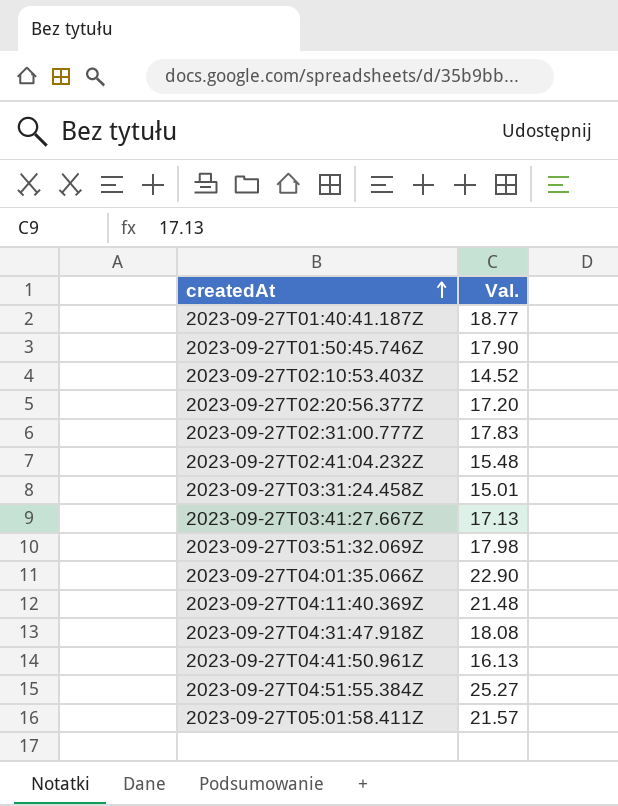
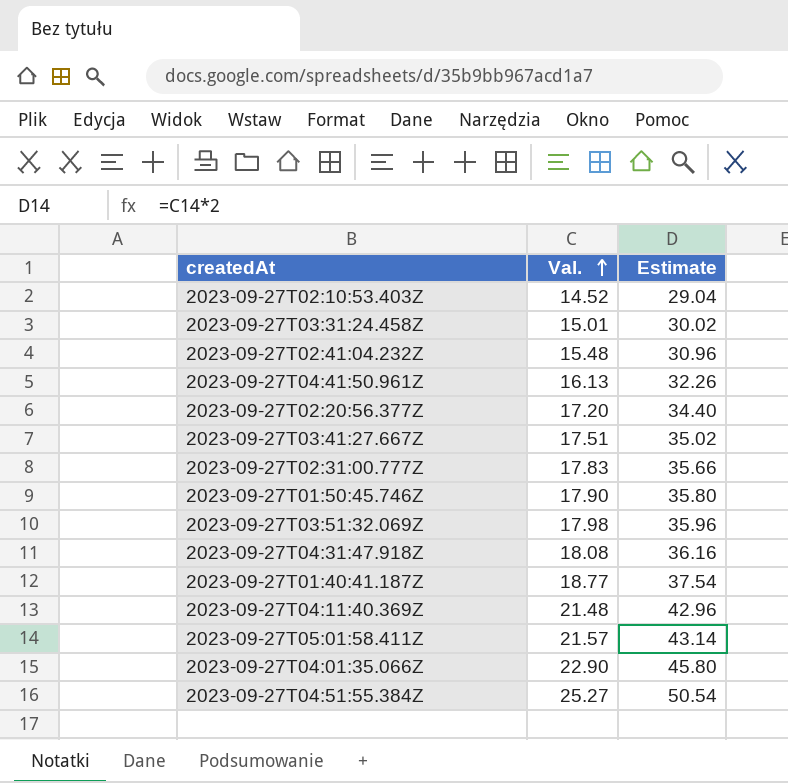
row order: createdAt ascending -> Val. ascending
column Estimate | formula: none -> [Val.] * 2
2023-09-27T03:41:27.667Z | Val.: 17.13 -> 17.51

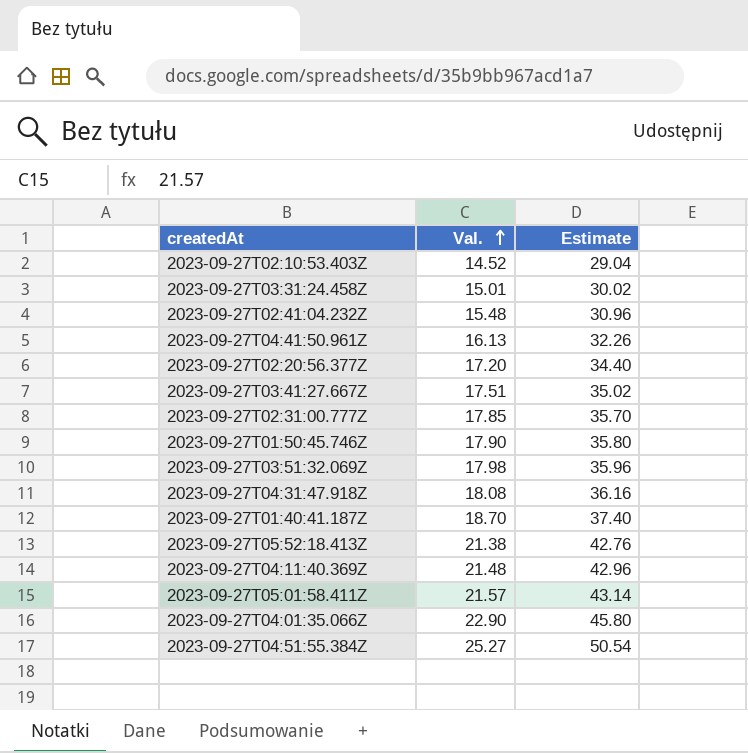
2023-09-27T02:31:00.777Z | Val.: 17.83 -> 17.85
2023-09-27T02:31:00.777Z | Estimate: 35.66 -> 35.70
2023-09-27T01:40:41.187Z | Val.: 18.77 -> 18.70
2023-09-27T01:40:41.187Z | Estimate: 37.54 -> 37.40
row 2023-09-27T05:52:18.413Z: none -> 21.38 | 42.76

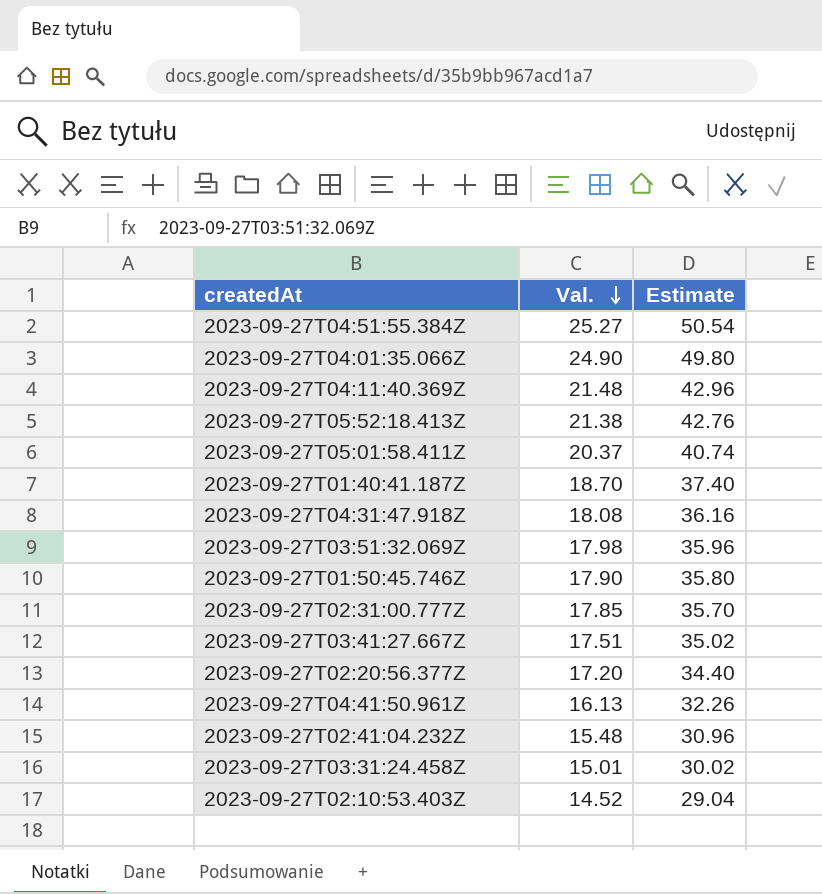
row order: Val. ascending -> Val. descending
2023-09-27T04:01:35.066Z | Val.: 22.90 -> 24.90
2023-09-27T04:01:35.066Z | Estimate: 45.80 -> 49.80
2023-09-27T05:01:58.411Z | Val.: 21.57 -> 20.37
2023-09-27T05:01:58.411Z | Estimate: 43.14 -> 40.74

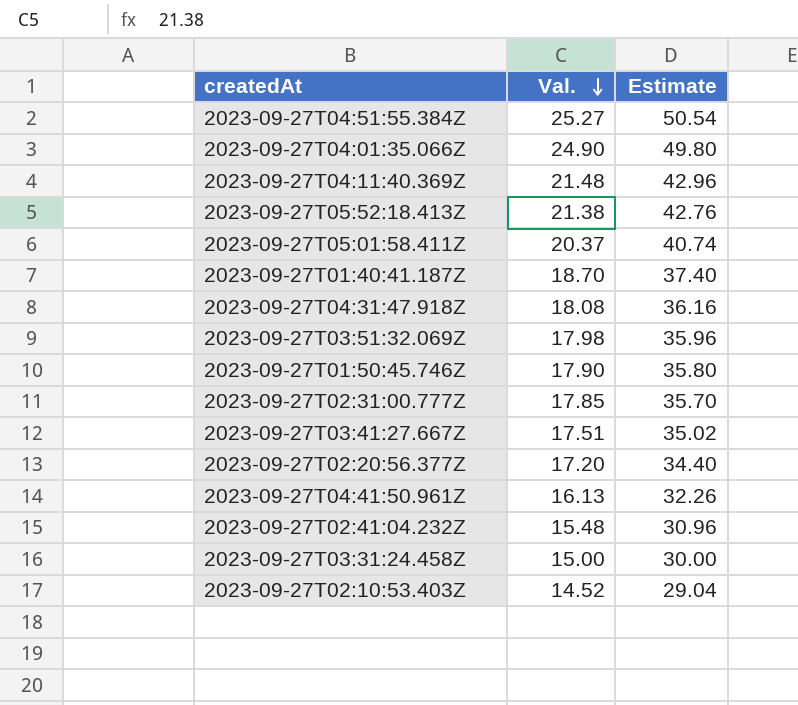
2023-09-27T03:31:24.458Z | Val.: 15.01 -> 15.00
2023-09-27T03:31:24.458Z | Estimate: 30.02 -> 30.00

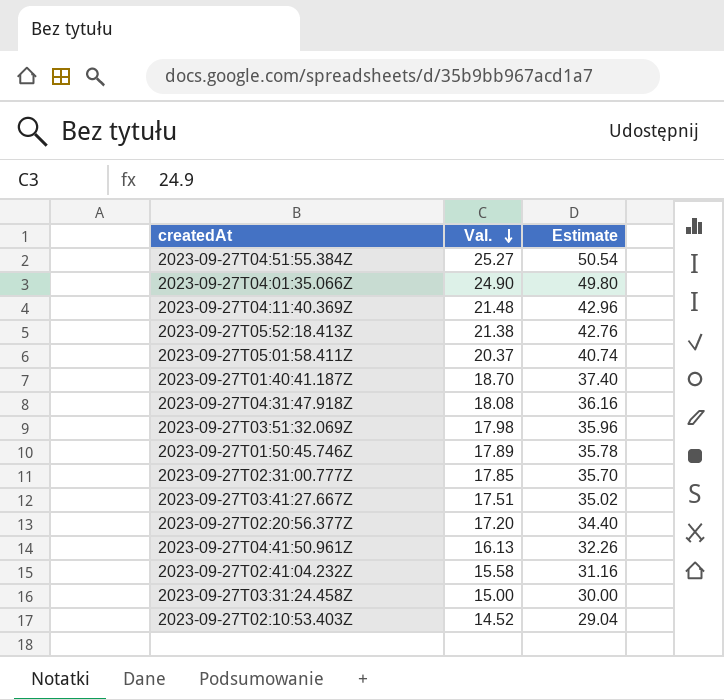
2023-09-27T01:50:45.746Z | Val.: 17.90 -> 17.89
2023-09-27T01:50:45.746Z | Estimate: 35.80 -> 35.78
2023-09-27T02:41:04.232Z | Val.: 15.48 -> 15.58
2023-09-27T02:41:04.232Z | Estimate: 30.96 -> 31.16

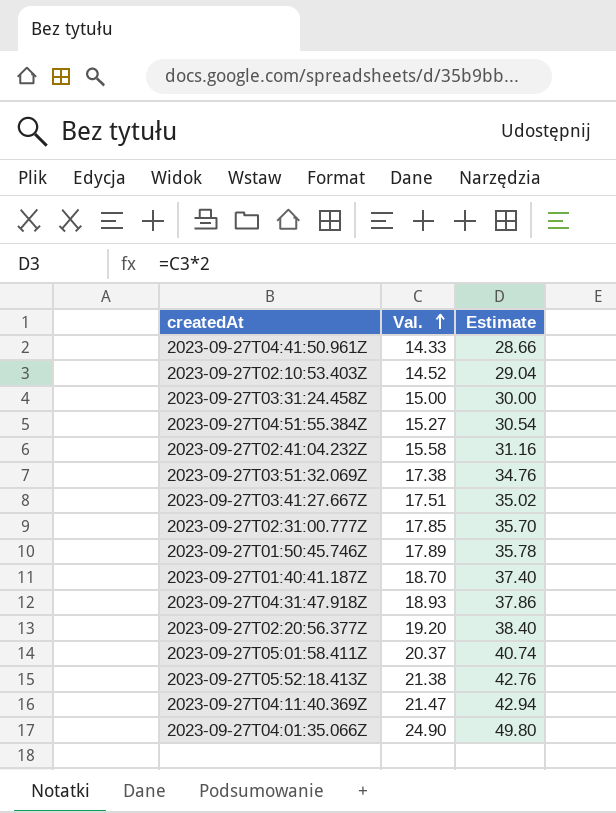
row order: Val. descending -> Val. ascending
2023-09-27T04:41:50.961Z | Val.: 16.13 -> 14.33
2023-09-27T04:41:50.961Z | Estimate: 32.26 -> 28.66
2023-09-27T04:51:55.384Z | Val.: 25.27 -> 15.27
2023-09-27T04:51:55.384Z | Estimate: 50.54 -> 30.54
2023-09-27T03:51:32.069Z | Val.: 17.98 -> 17.38
2023-09-27T03:51:32.069Z | Estimate: 35.96 -> 34.76
2023-09-27T04:31:47.918Z | Val.: 18.08 -> 18.93
2023-09-27T04:31:47.918Z | Estimate: 36.16 -> 37.86
2023-09-27T02:20:56.377Z | Val.: 17.20 -> 19.20
2023-09-27T02:20:56.377Z | Estimate: 34.40 -> 38.40
2023-09-27T04:11:40.369Z | Val.: 21.48 -> 21.47
2023-09-27T04:11:40.369Z | Estimate: 42.96 -> 42.94

